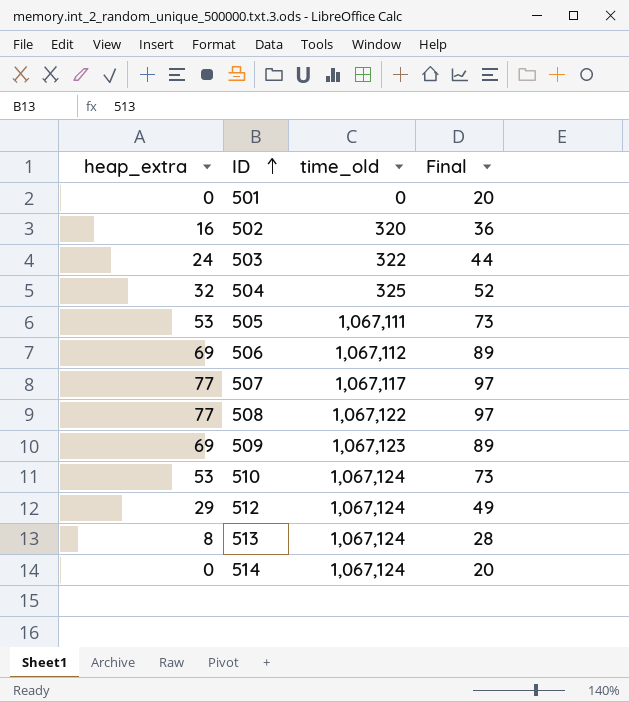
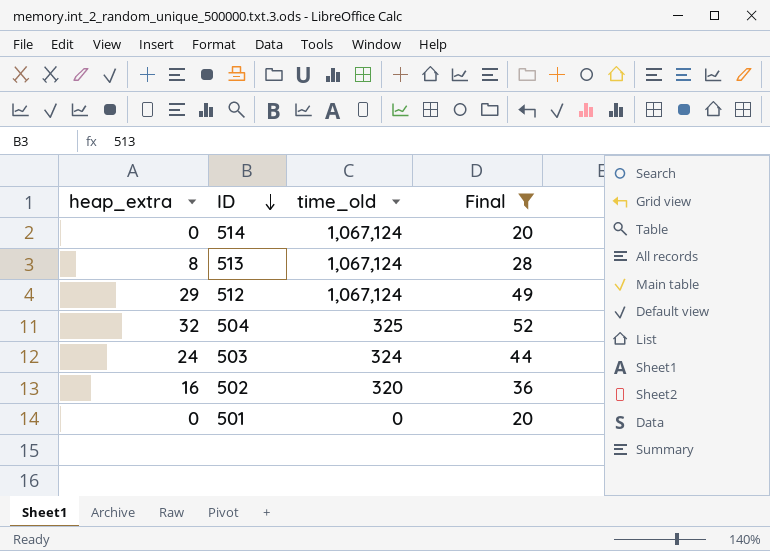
filter: none -> Final <= 52
row order: ID ascending -> ID descending
503 | time_old: 322 -> 324

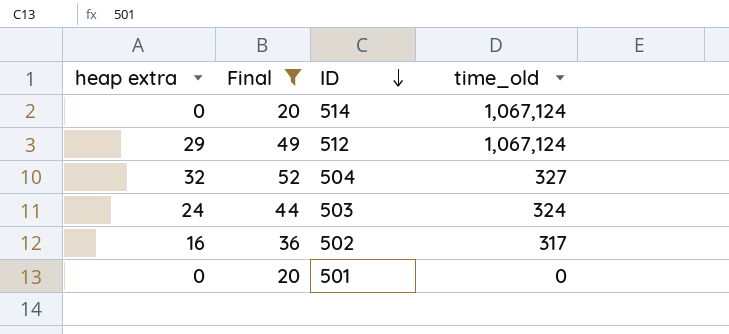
column name: heap_extra -> heap extra
column Final | position: 4 -> 2
row 513: 8 | 1,067,124 | 28 -> none
504 | time_old: 325 -> 327
502 | time_old: 320 -> 317

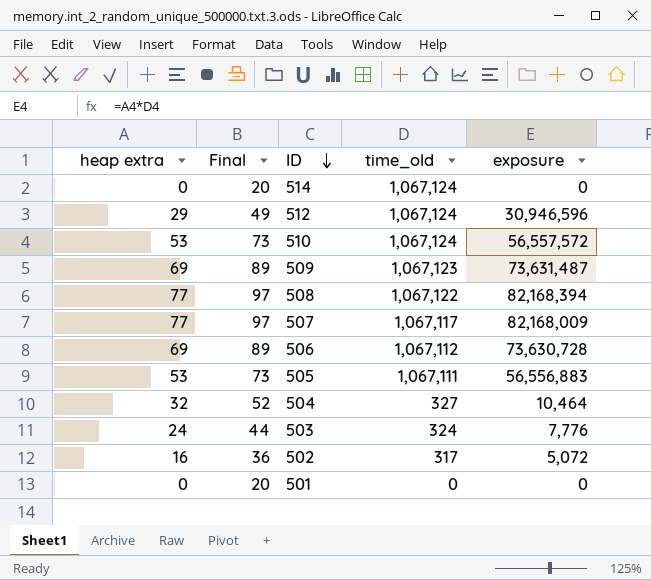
filter: Final <= 52 -> none
column exposure | formula: none -> [heap extra] * [time_old]

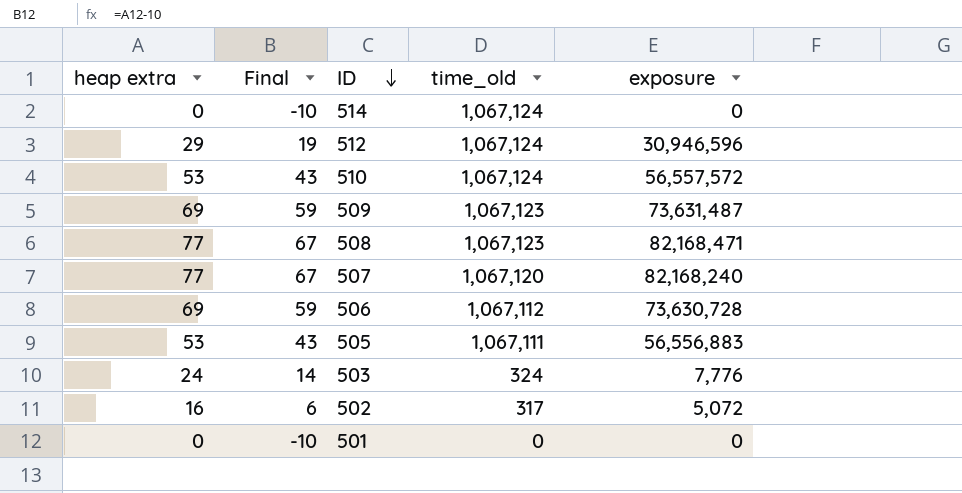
column Final | formula: [heap extra] + 20 -> [heap extra] - 10
row 504: 32 | 52 | 327 | 10,464 -> none
508 | time_old: 1,067,122 -> 1,067,123
508 | exposure: 82,168,394 -> 82,168,471
507 | time_old: 1,067,117 -> 1,067,120
507 | exposure: 82,168,009 -> 82,168,240

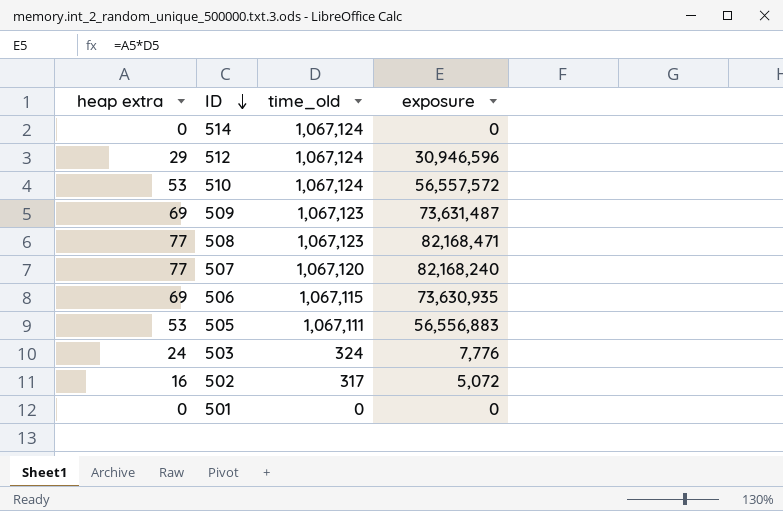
column Final | formula: [heap extra] - 10 -> none
506 | time_old: 1,067,112 -> 1,067,115
506 | exposure: 73,630,728 -> 73,630,935

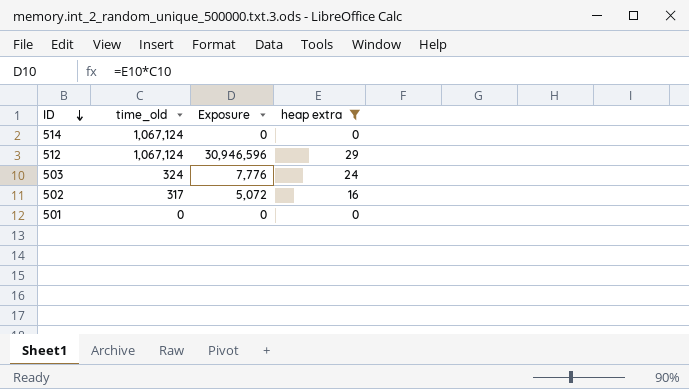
filter: none -> heap extra <= 29
column name: exposure -> Exposure
column heap extra | position: 1 -> 4

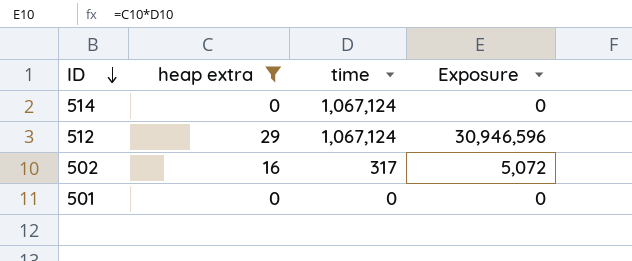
column heap extra | position: 4 -> 2
column name: time_old -> time
row 503: 324 | 7,776 | 24 -> none

